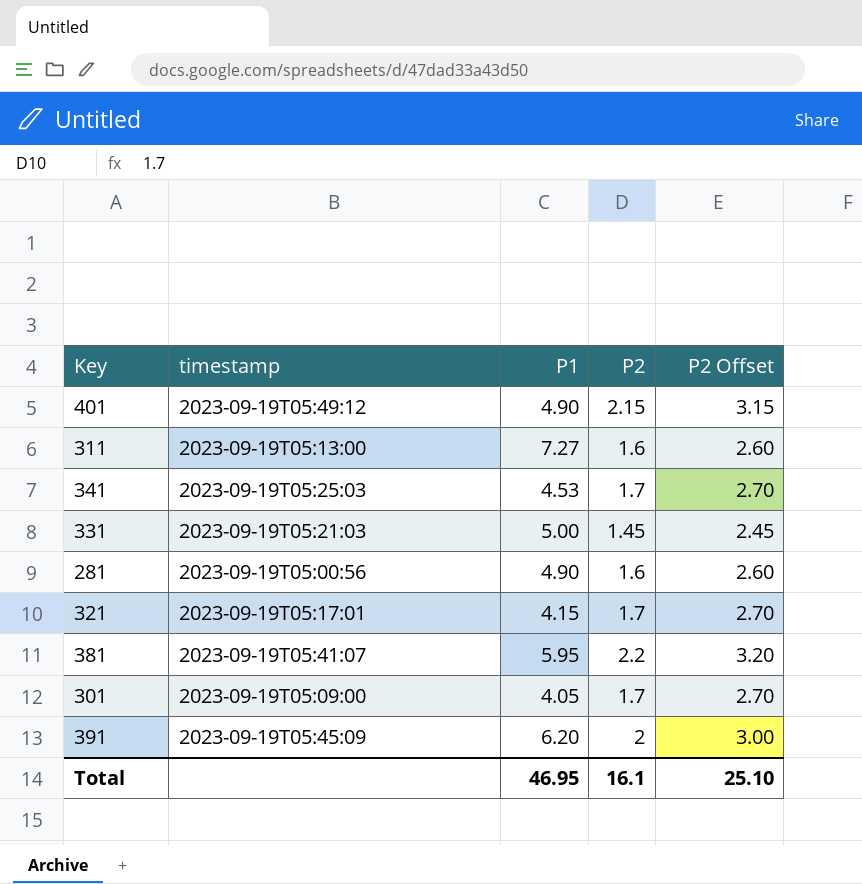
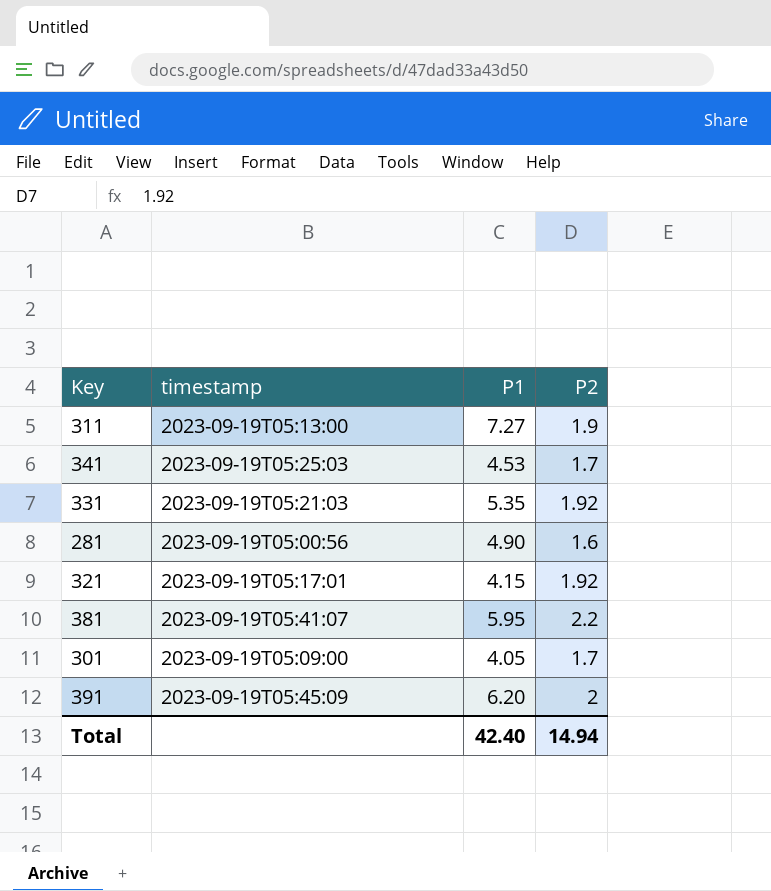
column P2 Offset | formula: [P2] + 1 -> none
row 401: 2023-09-19T05:49:12 | 4.90 | 2.15 | 3.15 -> none
311 | P2: 1.6 -> 1.9
331 | P1: 5.00 -> 5.35
331 | P2: 1.45 -> 1.92
321 | P2: 1.7 -> 1.92
Total | P1: 46.95 -> 42.40
Total | P2: 16.1 -> 14.94

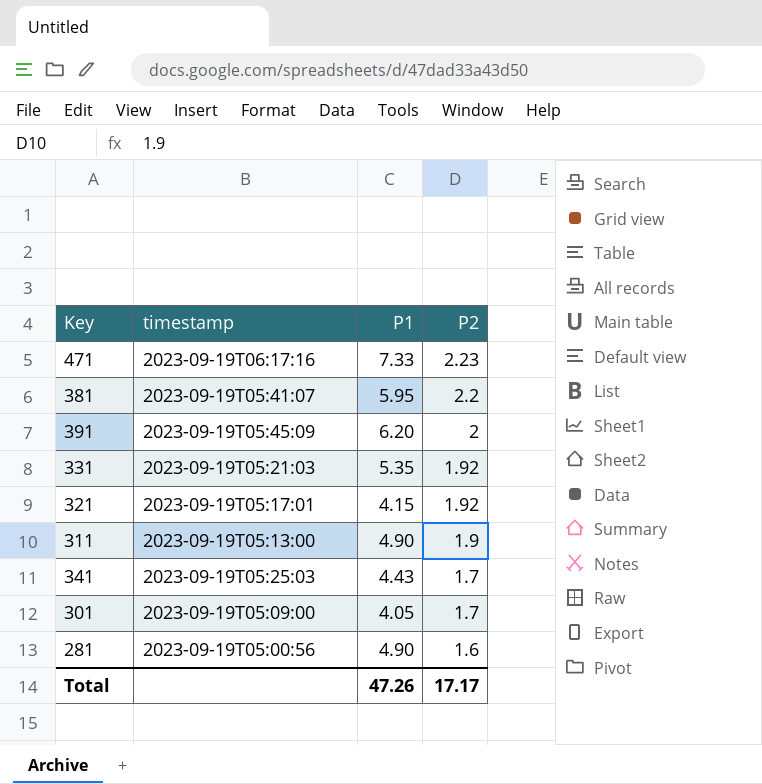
row order: none -> P2 descending
row 471: none -> 2023-09-19T06:17:16 | 7.33 | 2.23
311 | P1: 7.27 -> 4.90
341 | P1: 4.53 -> 4.43
Total | P1: 42.40 -> 47.26
Total | P2: 14.94 -> 17.17

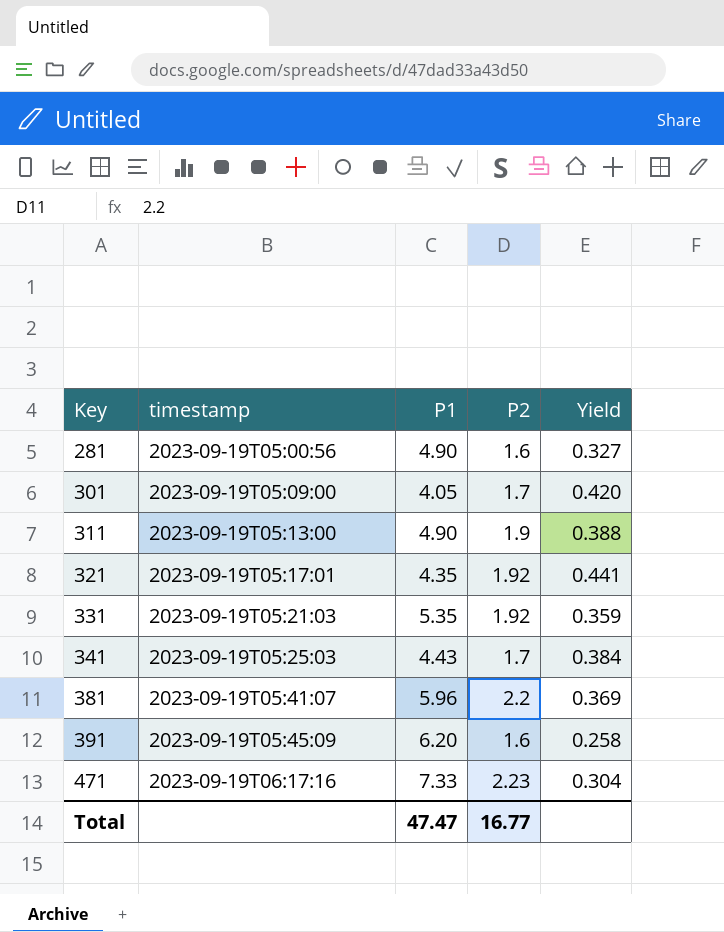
row order: P2 descending -> Key ascending
column Yield | formula: none -> [P2] / [P1]
321 | P1: 4.15 -> 4.35
381 | P1: 5.95 -> 5.96
391 | P2: 2 -> 1.6
Total | P1: 47.26 -> 47.47
Total | P2: 17.17 -> 16.77

